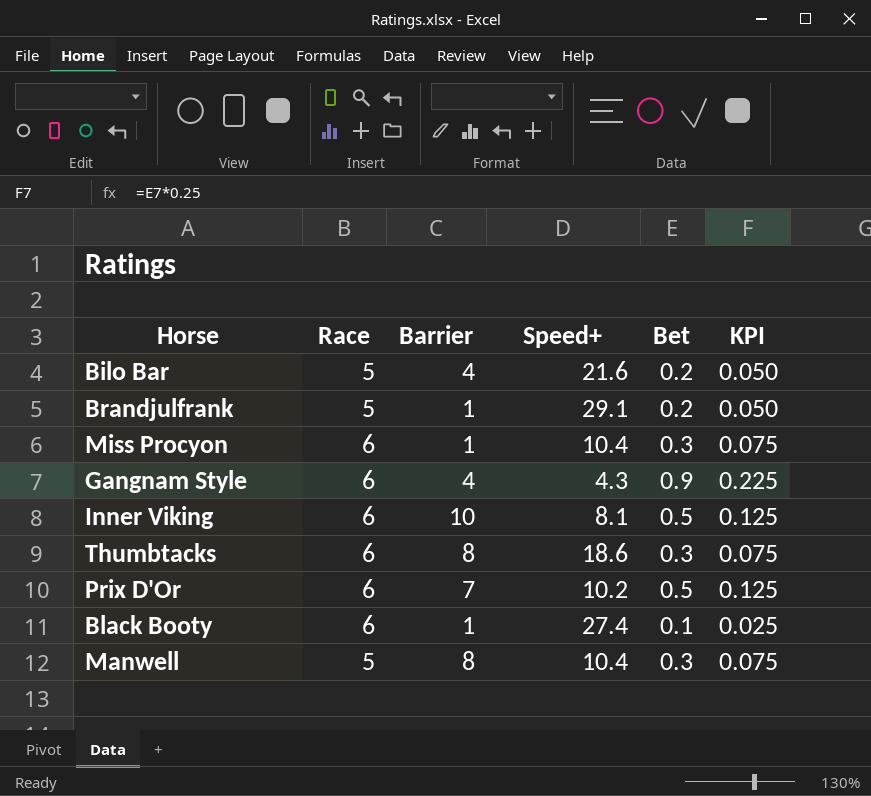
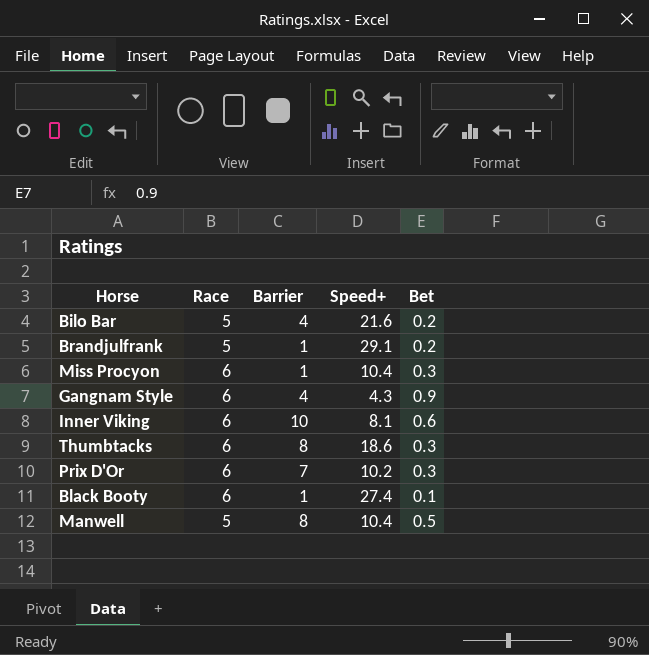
column KPI | formula: [Bet] * 0.25 -> none
Inner Viking | Bet: 0.5 -> 0.6
Prix D'Or | Bet: 0.5 -> 0.3
Manwell | Bet: 0.3 -> 0.5

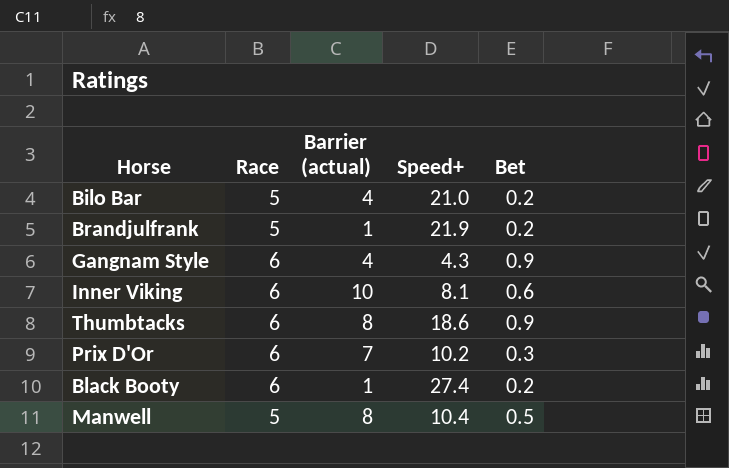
column name: Barrier -> Barrier (actual)
row Miss Procyon: 6 | 1 | 10.4 | 0.3 -> none
Bilo Bar | Speed+: 21.6 -> 21.0
Brandjulfrank | Speed+: 29.1 -> 21.9
Thumbtacks | Bet: 0.3 -> 0.9
Black Booty | Bet: 0.1 -> 0.2

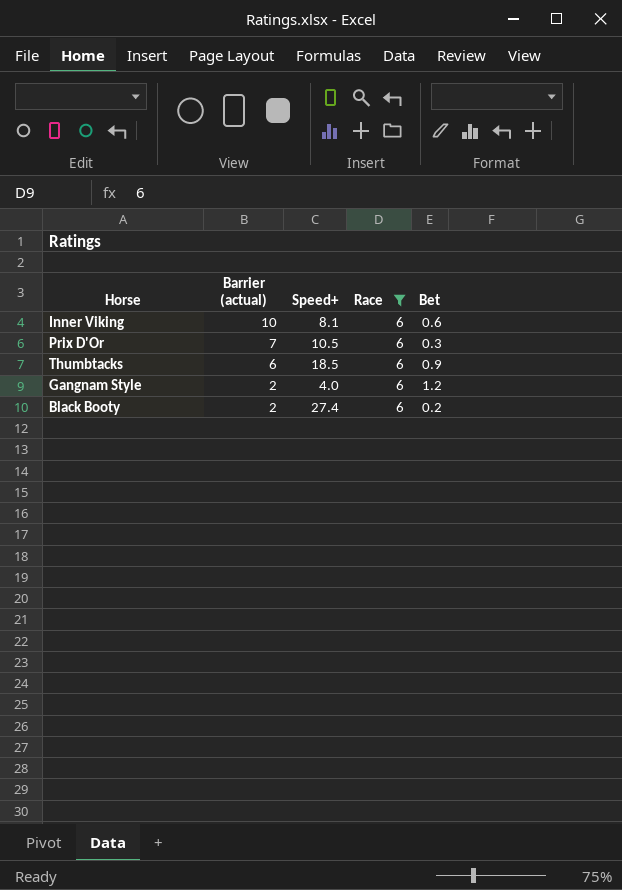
filter: none -> Race = 6
row order: none -> Barrier (actual) descending
column Race | position: 2 -> 4
Prix D'Or | Speed+: 10.2 -> 10.5
Thumbtacks | Barrier (actual): 8 -> 6
Thumbtacks | Speed+: 18.6 -> 18.5
Gangnam Style | Barrier (actual): 4 -> 2
Gangnam Style | Speed+: 4.3 -> 4.0
Gangnam Style | Bet: 0.9 -> 1.2
Black Booty | Barrier (actual): 1 -> 2

